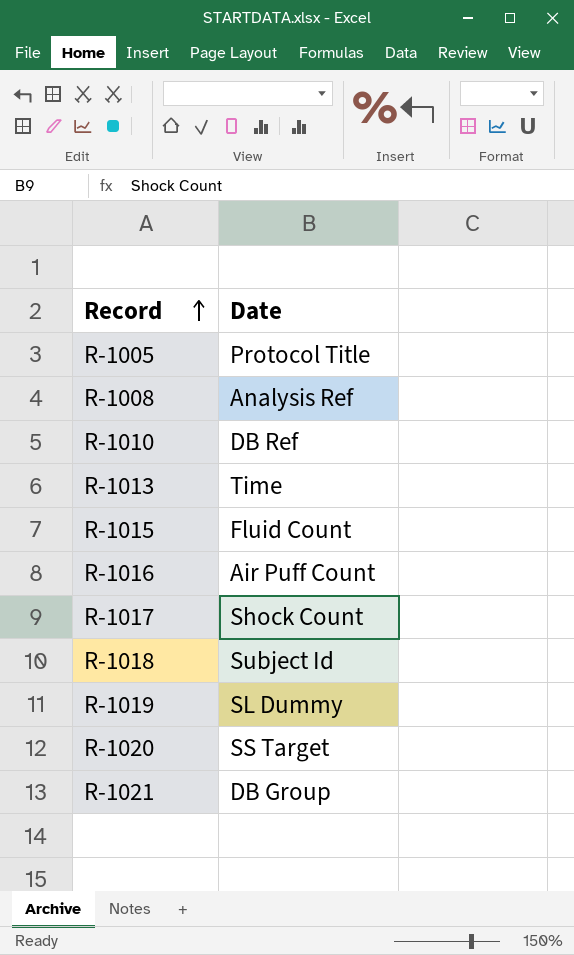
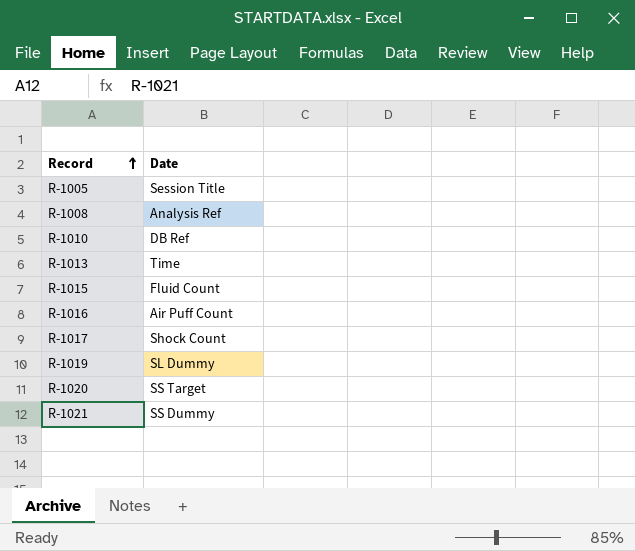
row R-1018: Subject Id -> none
R-1005 | Date: Protocol Title -> Session Title
R-1021 | Date: DB Group -> SS Dummy

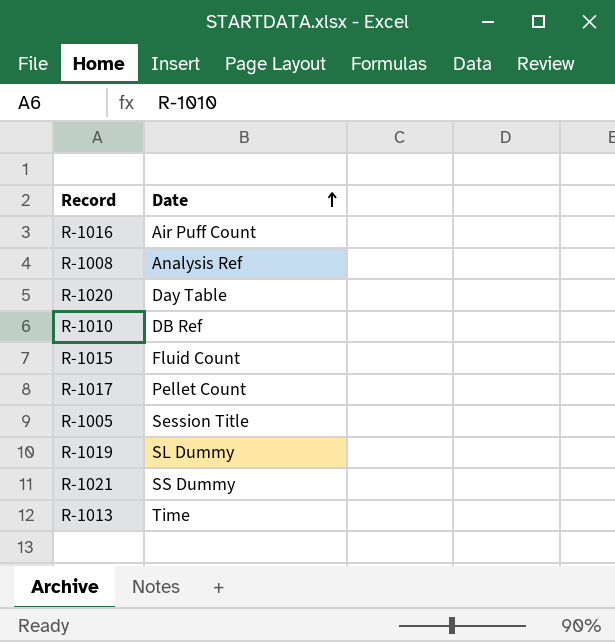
row order: Record ascending -> Date ascending
R-1020 | Date: SS Target -> Day Table
R-1017 | Date: Shock Count -> Pellet Count

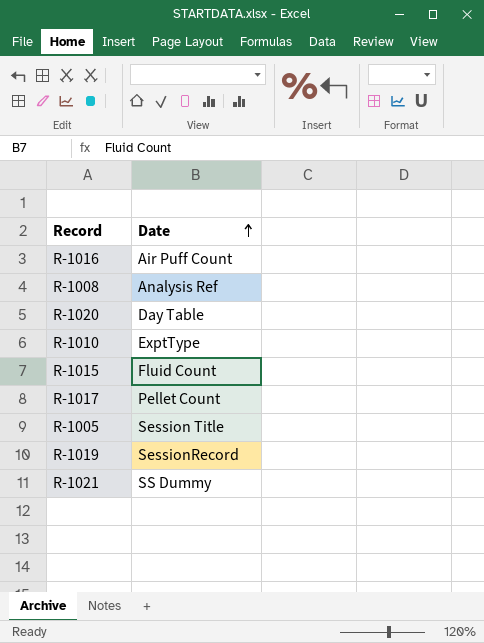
row R-1013: Time -> none
R-1010 | Date: DB Ref -> ExptType
R-1019 | Date: SL Dummy -> SessionRecord

